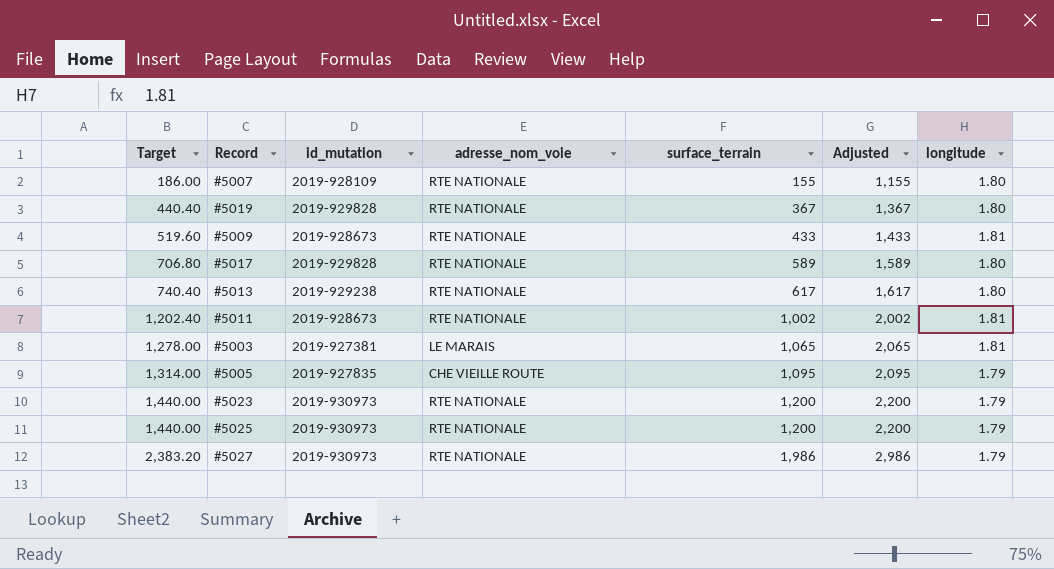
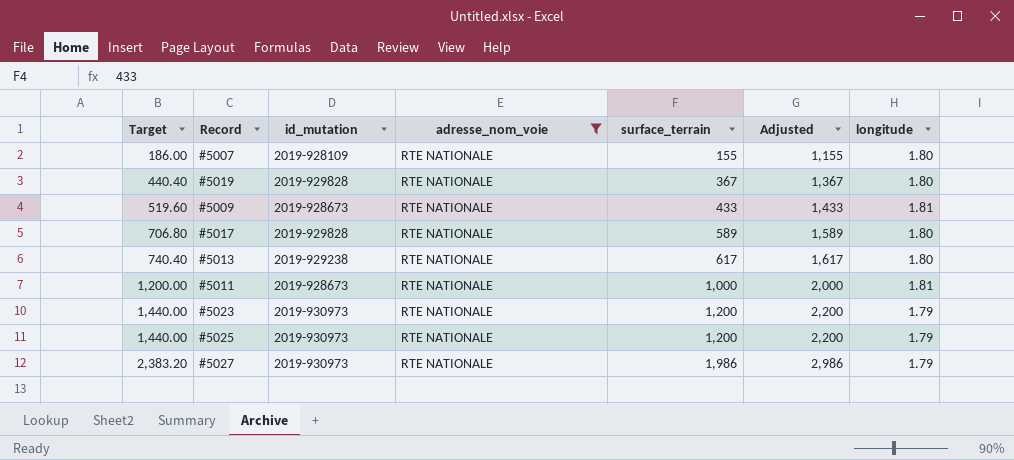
filter: none -> adresse_nom_voie = RTE NATIONALE
#5011 | Target: 1,202.40 -> 1,200.00
#5011 | surface_terrain: 1,002 -> 1,000
#5011 | Adjusted: 2,002 -> 2,000

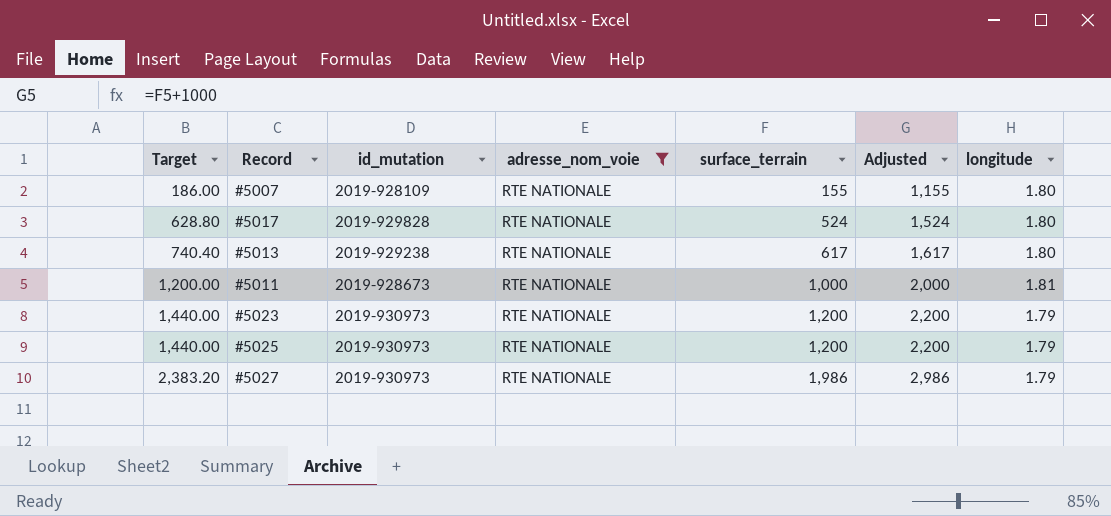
row #5019: 440.40 | 2019-929828 | RTE NATIONALE | 367 | 1,367 | 1.80 -> none
row #5009: 519.60 | 2019-928673 | RTE NATIONALE | 433 | 1,433 | 1.81 -> none
#5017 | Target: 706.80 -> 628.80
#5017 | surface_terrain: 589 -> 524
#5017 | Adjusted: 1,589 -> 1,524

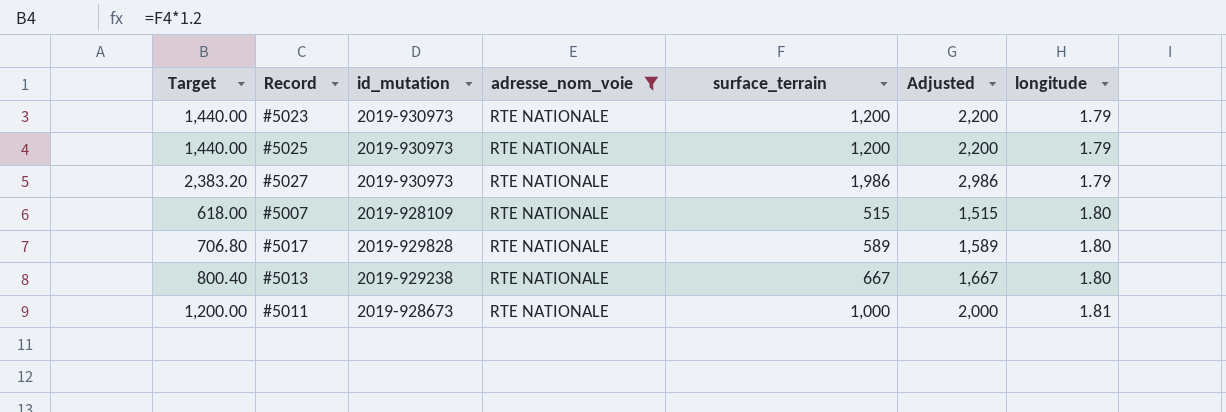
row order: Target ascending -> longitude ascending
#5007 | Target: 186.00 -> 618.00
#5007 | surface_terrain: 155 -> 515
#5007 | Adjusted: 1,155 -> 1,515
#5017 | Target: 628.80 -> 706.80
#5017 | surface_terrain: 524 -> 589
#5017 | Adjusted: 1,524 -> 1,589
#5013 | Target: 740.40 -> 800.40
#5013 | surface_terrain: 617 -> 667
#5013 | Adjusted: 1,617 -> 1,667

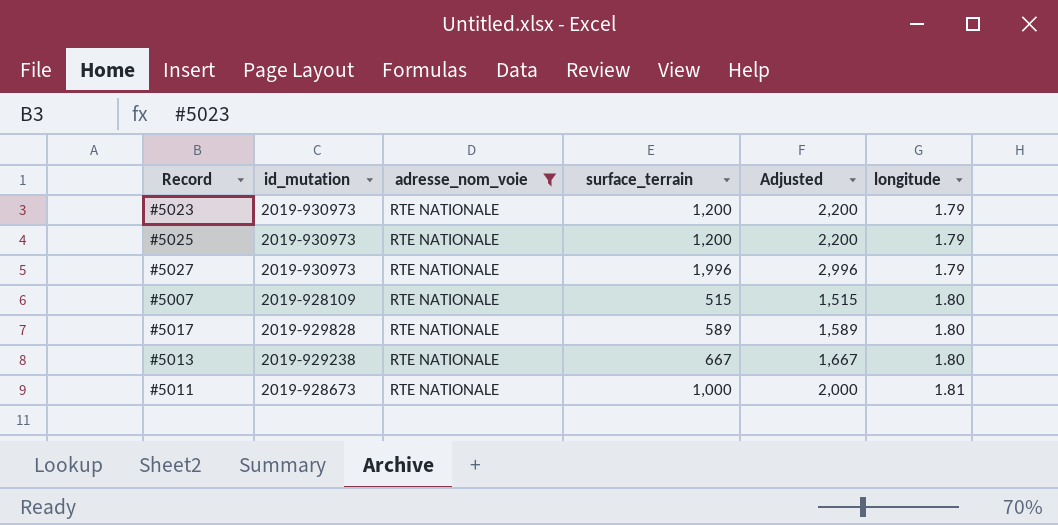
column Target | formula: [surface_terrain] * 1.2 -> none
#5027 | surface_terrain: 1,986 -> 1,996
#5027 | Adjusted: 2,986 -> 2,996

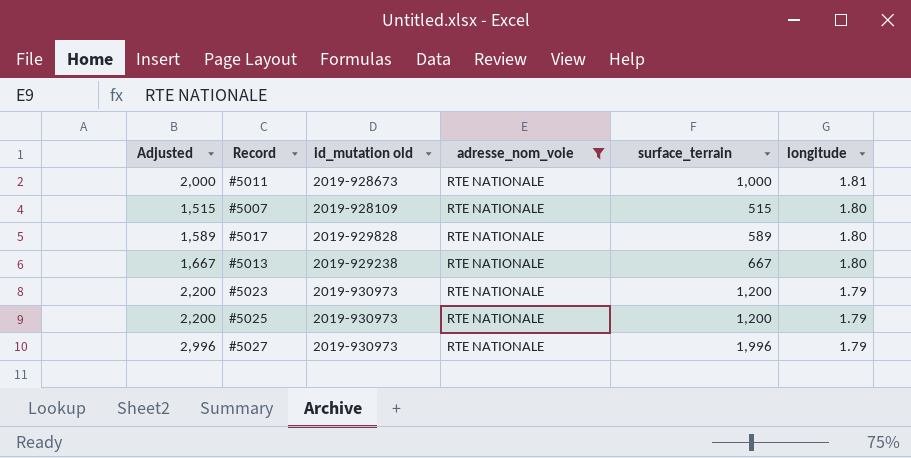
row order: longitude ascending -> longitude descending
column Adjusted | position: 5 -> 1
column name: id_mutation -> id_mutation old

